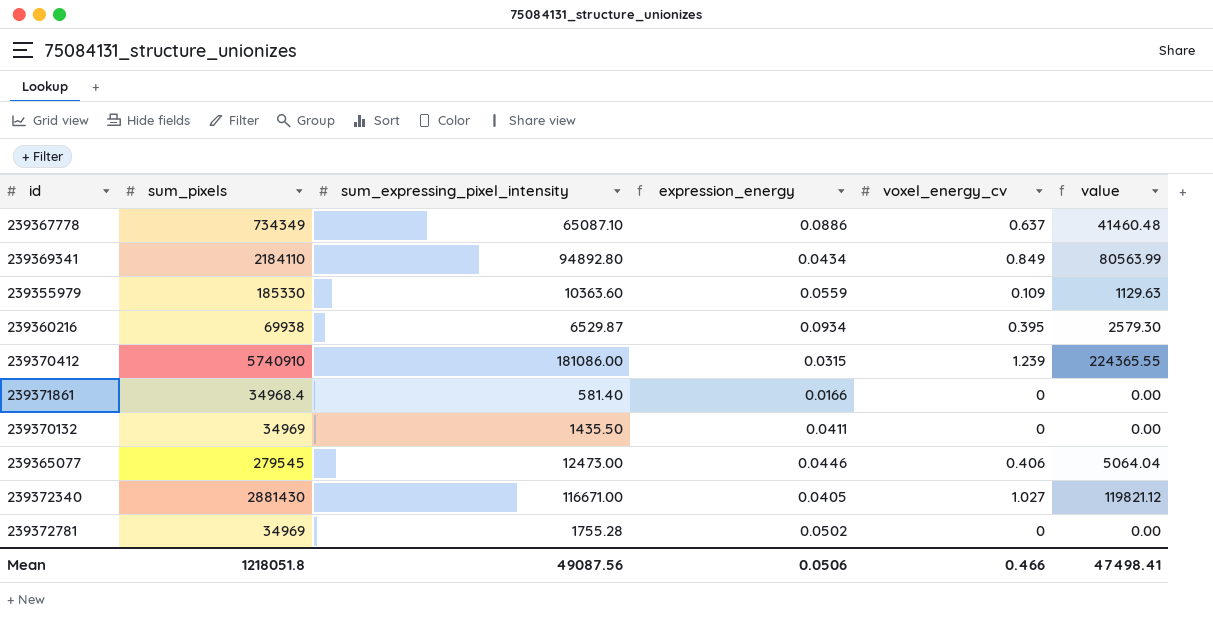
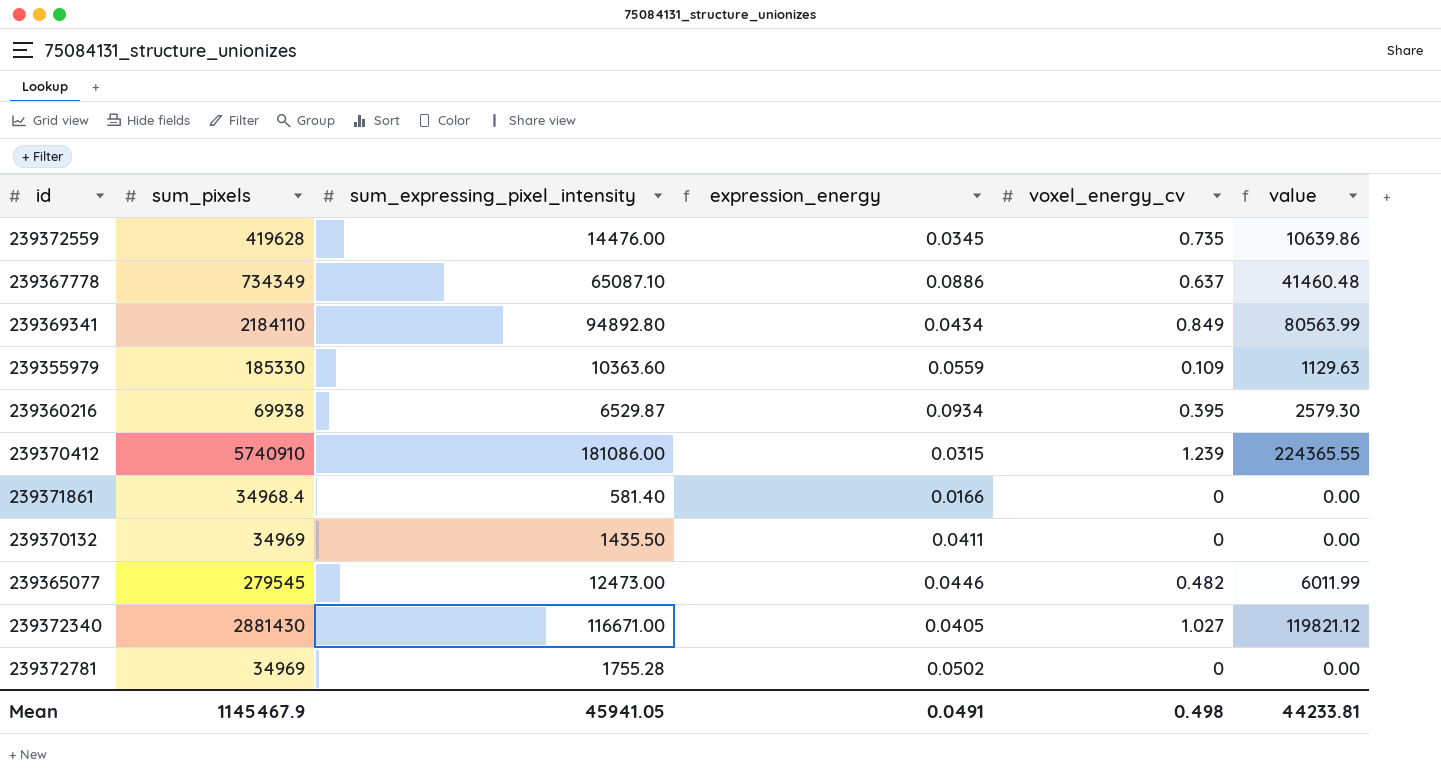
row 239372559: none -> 419628 | 14476.00 | 0.0345 | 0.735 | 10639.86
239365077 | voxel_energy_cv: 0.406 -> 0.482
239365077 | value: 5064.04 -> 6011.99
Mean | sum_pixels: 1218051.8 -> 1145467.9
Mean | sum_expressing_pixel_intensity: 49087.56 -> 45941.05
Mean | expression_energy: 0.0506 -> 0.0491
Mean | voxel_energy_cv: 0.466 -> 0.498
Mean | value: 47498.41 -> 44233.81

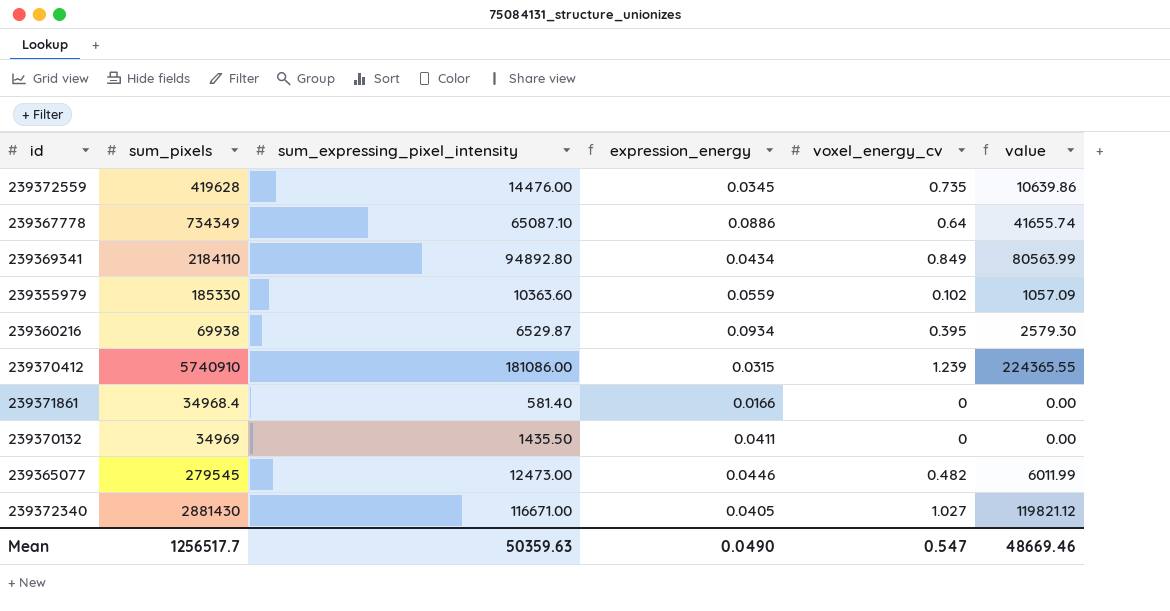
row 239372781: 34969 | 1755.28 | 0.0502 | 0 | 0.00 -> none
239367778 | voxel_energy_cv: 0.637 -> 0.64
239367778 | value: 41460.48 -> 41655.74
239355979 | voxel_energy_cv: 0.109 -> 0.102
239355979 | value: 1129.63 -> 1057.09
Mean | sum_pixels: 1145467.9 -> 1256517.7
Mean | sum_expressing_pixel_intensity: 45941.05 -> 50359.63
Mean | expression_energy: 0.0491 -> 0.0490
Mean | voxel_energy_cv: 0.498 -> 0.547
Mean | value: 44233.81 -> 48669.46

